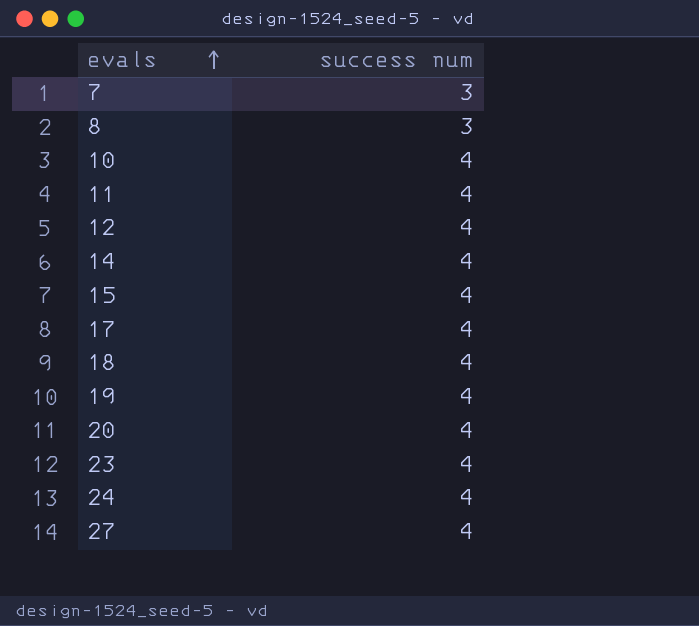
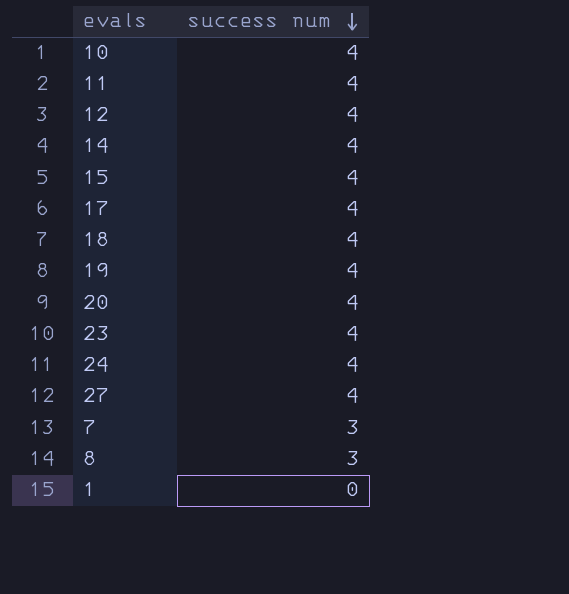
row order: evals ascending -> success num descending
row 1: none -> 0

